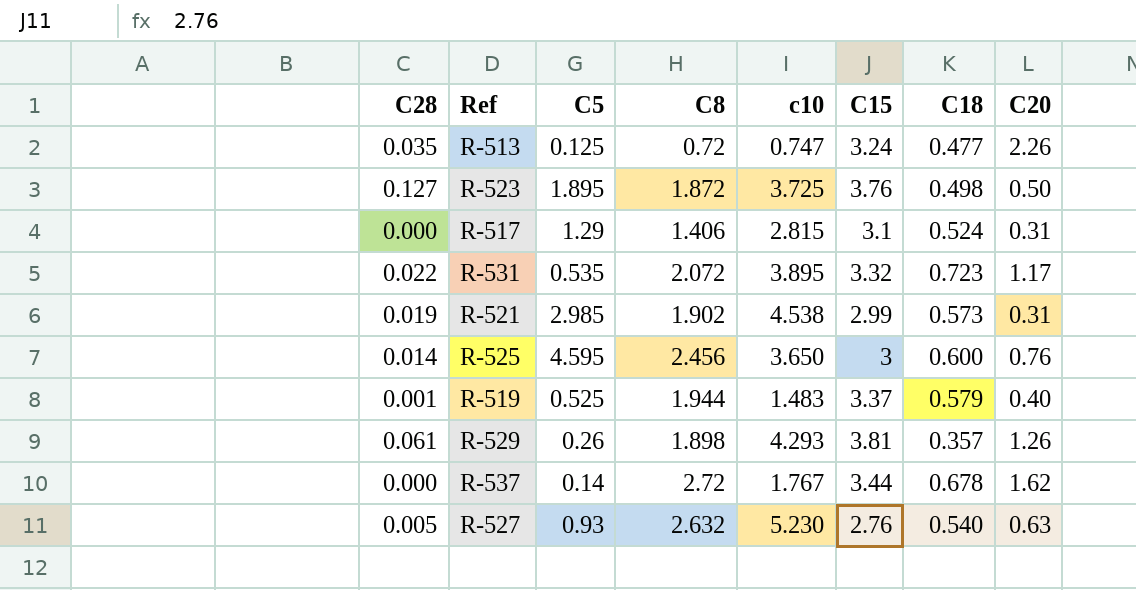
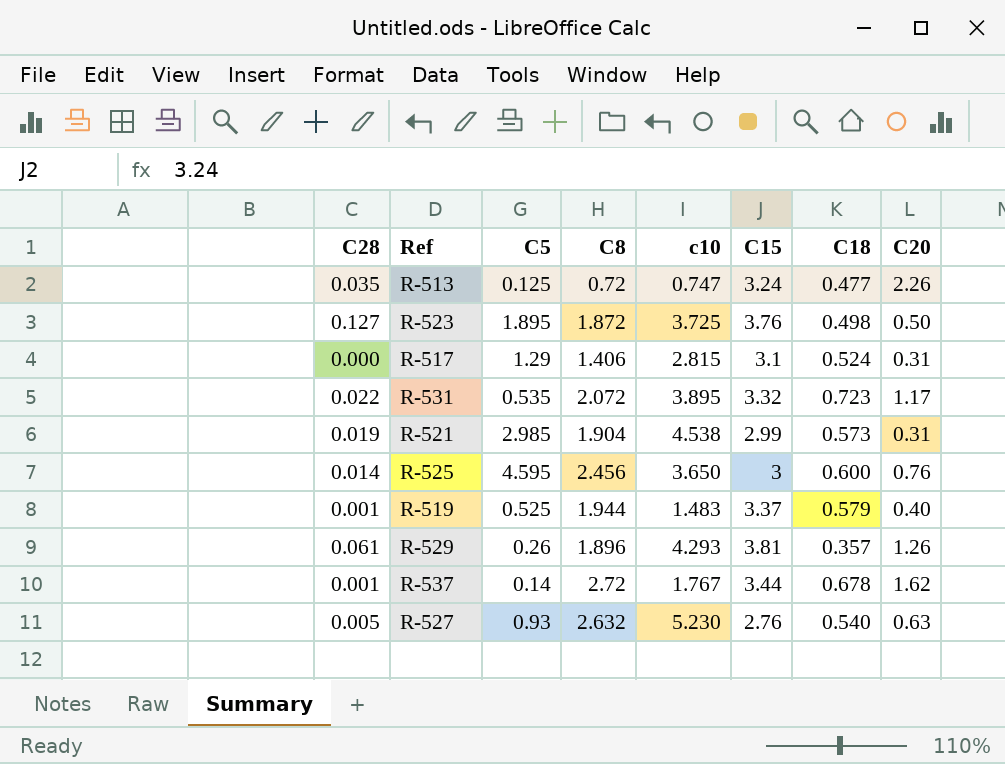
R-521 | C8: 1.902 -> 1.904
R-529 | C8: 1.898 -> 1.896
R-537 | C28: 0.000 -> 0.001

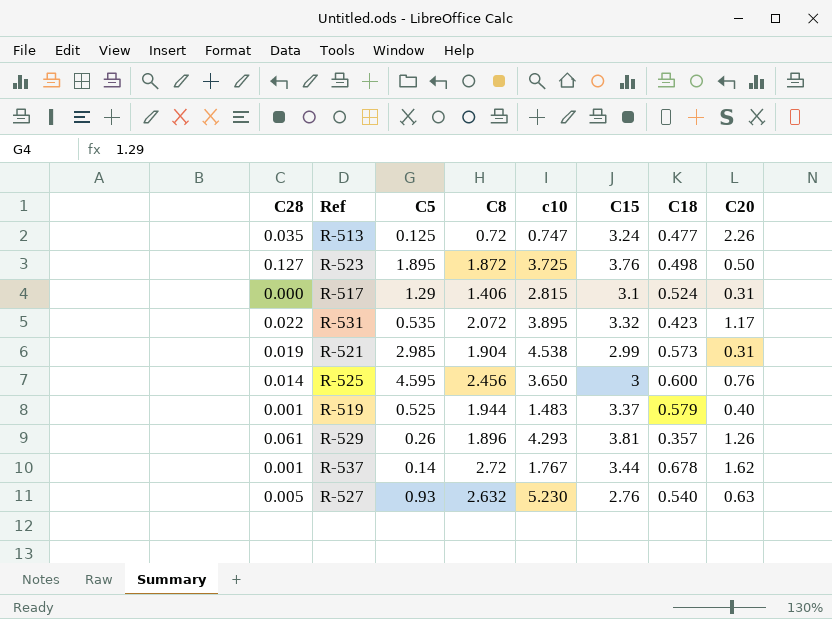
R-531 | C18: 0.723 -> 0.423

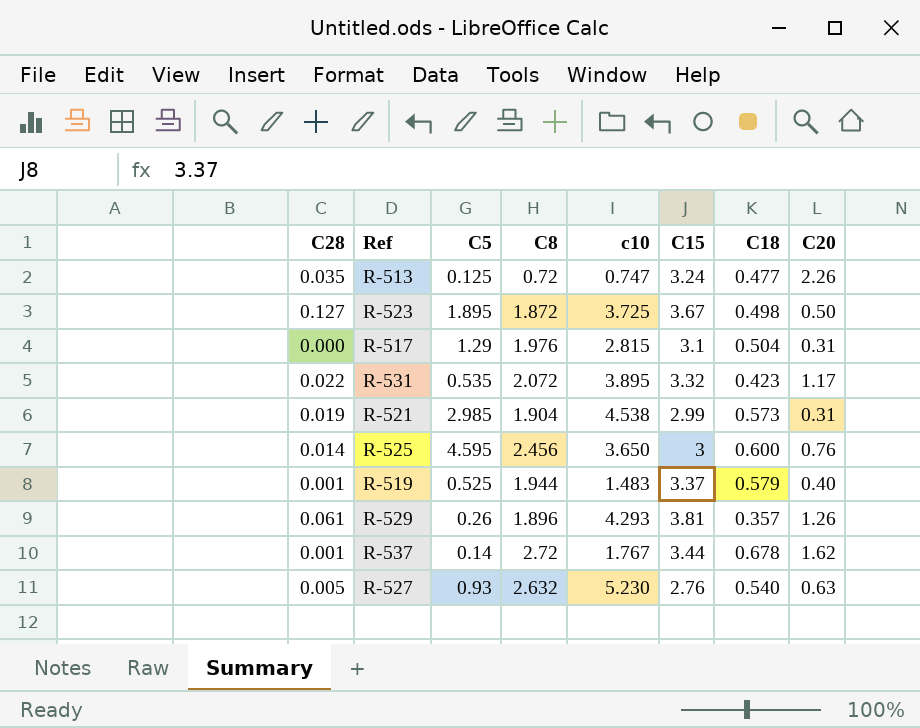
R-523 | C15: 3.76 -> 3.67
R-517 | C8: 1.406 -> 1.976
R-517 | C18: 0.524 -> 0.504

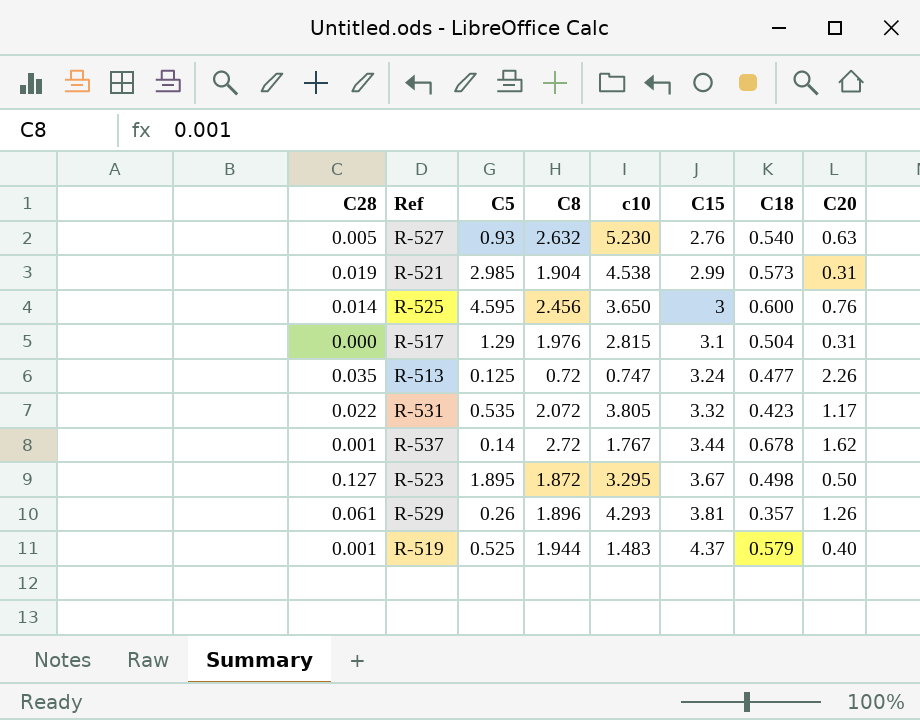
row order: none -> C15 ascending
R-531 | c10: 3.895 -> 3.805
R-523 | c10: 3.725 -> 3.295
R-519 | C15: 3.37 -> 4.37

